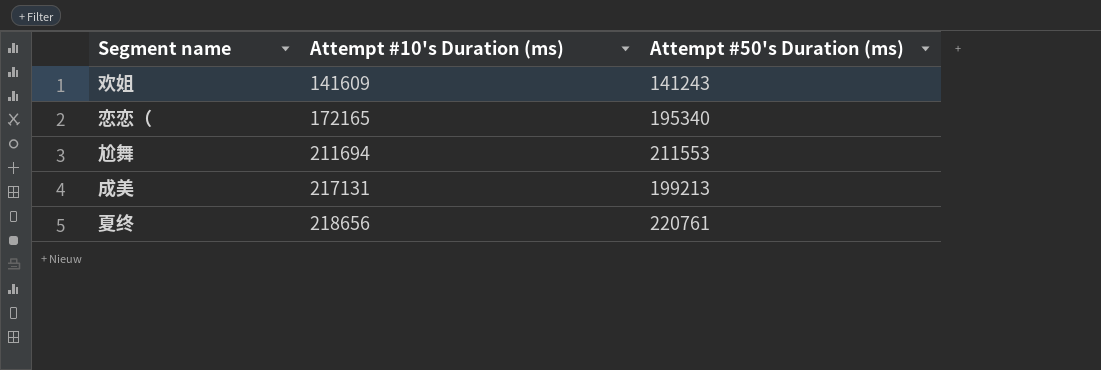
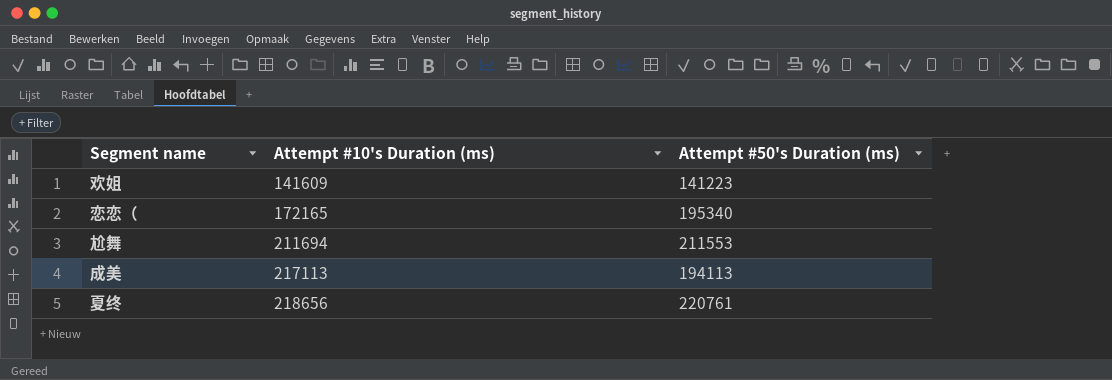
欢姐 | Attempt #50's Duration (ms): 141243 -> 141223
成美 | Attempt #10's Duration (ms): 217131 -> 217113
成美 | Attempt #50's Duration (ms): 199213 -> 194113

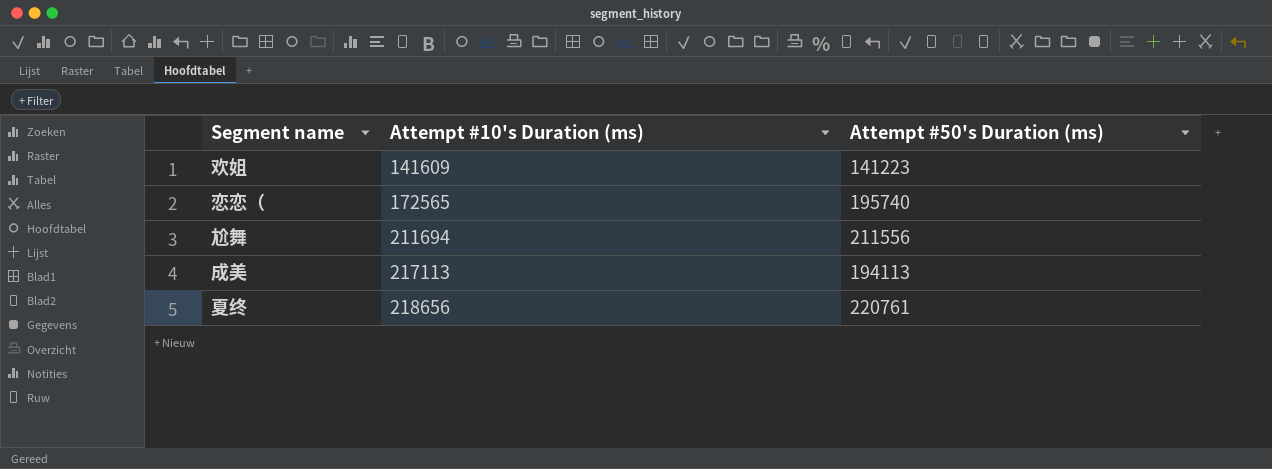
恋恋（ | Attempt #10's Duration (ms): 172165 -> 172565
恋恋（ | Attempt #50's Duration (ms): 195340 -> 195740
尬舞 | Attempt #50's Duration (ms): 211553 -> 211556

